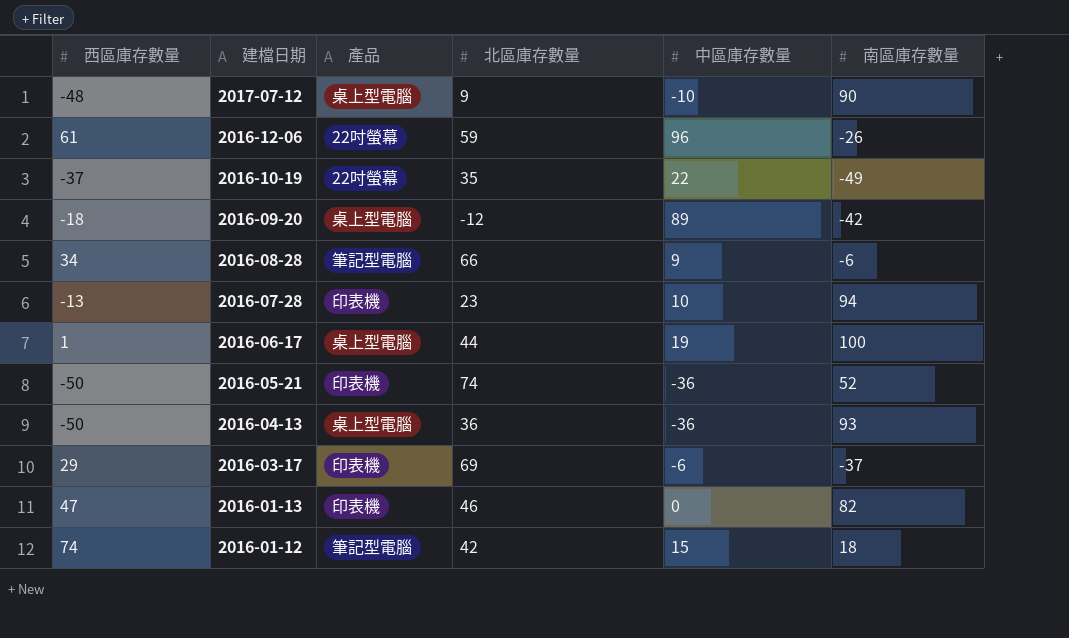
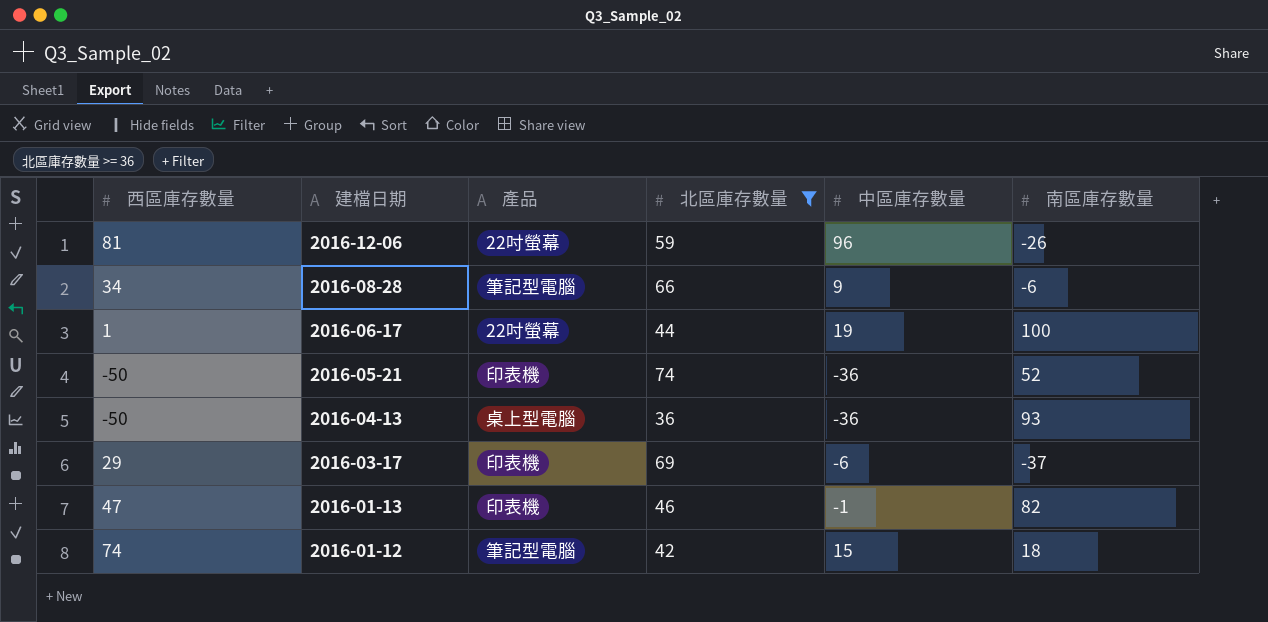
filter: none -> 北區庫存數量 >= 36
2016-12-06 | 西區庫存數量: 61 -> 81
2016-06-17 | 產品: 桌上型電腦 -> 22吋螢幕
2016-01-13 | 中區庫存數量: 0 -> -1

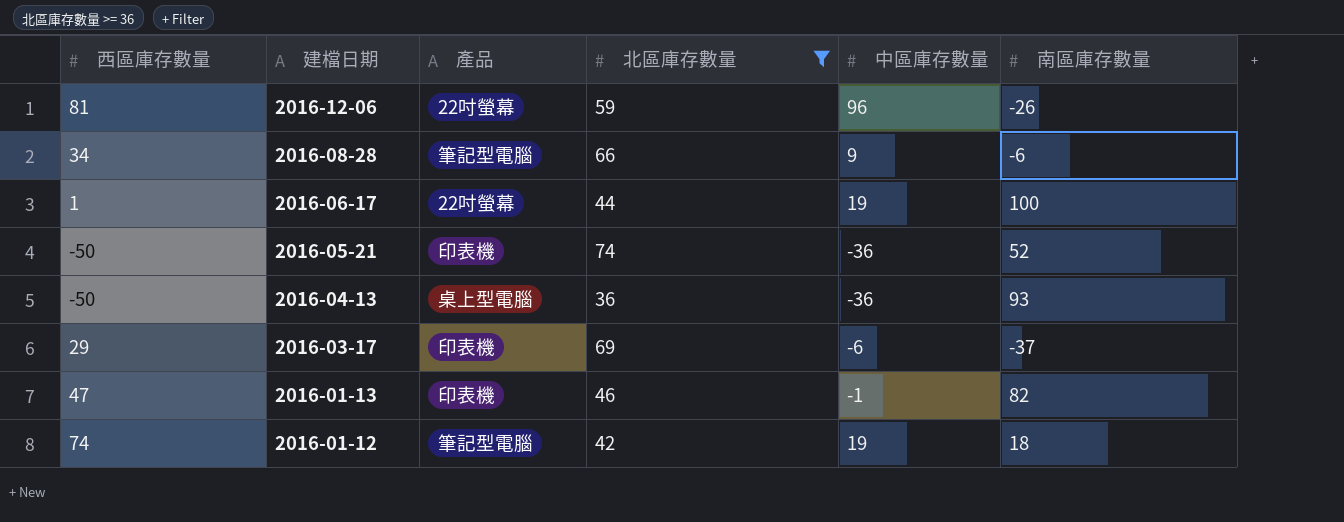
2016-01-12 | 中區庫存數量: 15 -> 19

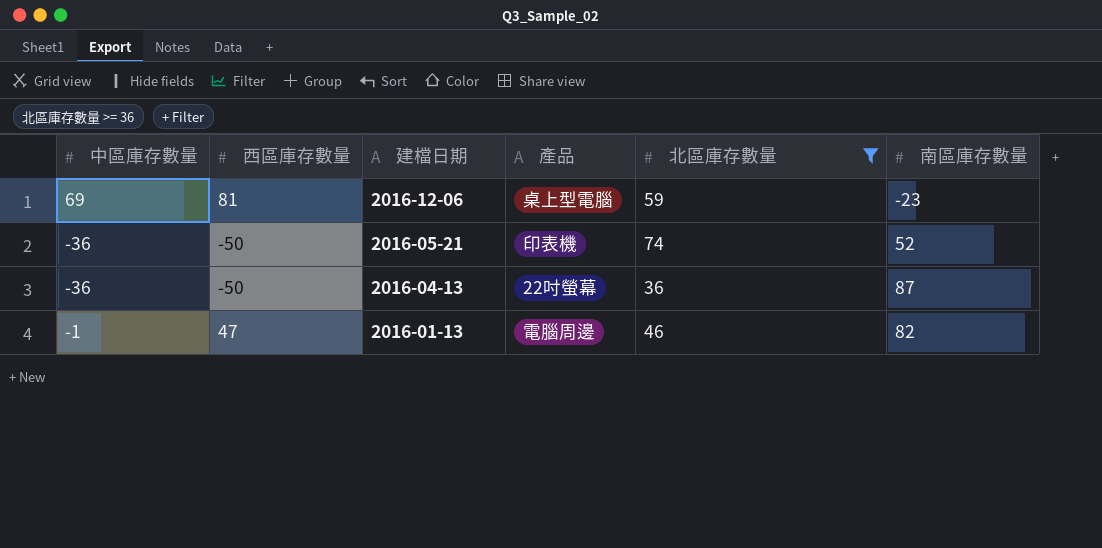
column 中區庫存數量 | position: 5 -> 1
row 2016-08-28: 34 | 筆記型電腦 | 66 | 9 | -6 -> none
row 2016-06-17: 1 | 22吋螢幕 | 44 | 19 | 100 -> none
row 2016-03-17: 29 | 印表機 | 69 | -6 | -37 -> none
row 2016-01-12: 74 | 筆記型電腦 | 42 | 19 | 18 -> none
2016-12-06 | 中區庫存數量: 96 -> 69
2016-12-06 | 產品: 22吋螢幕 -> 桌上型電腦
2016-12-06 | 南區庫存數量: -26 -> -23
2016-04-13 | 產品: 桌上型電腦 -> 22吋螢幕
2016-04-13 | 南區庫存數量: 93 -> 87
2016-01-13 | 產品: 印表機 -> 電腦周邊

